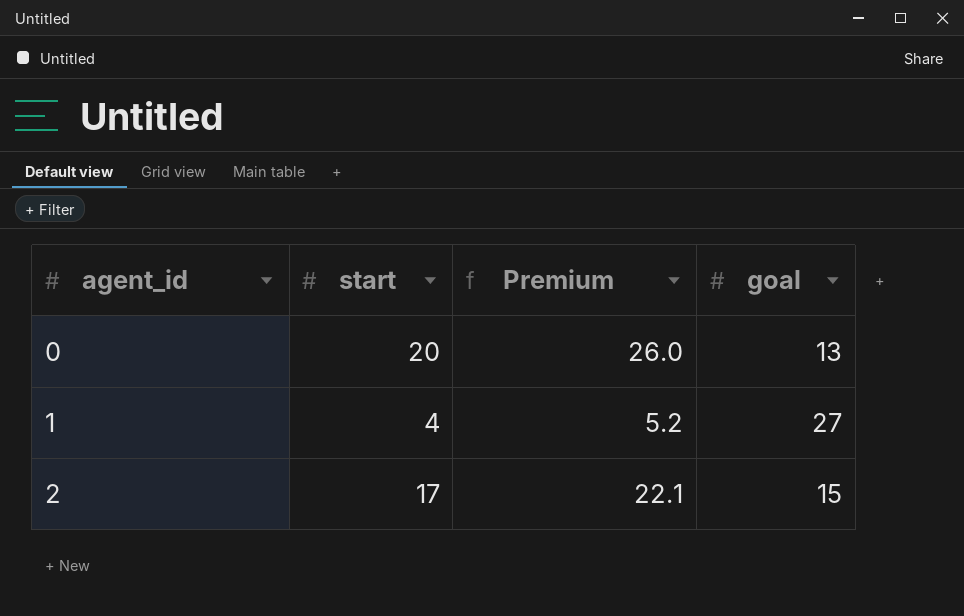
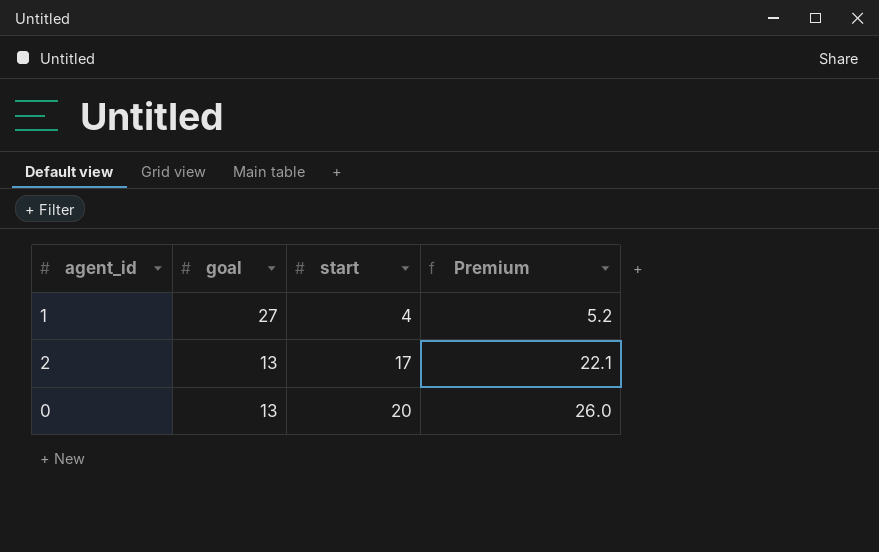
row order: agent_id ascending -> goal descending
column goal | position: 4 -> 2
2 | goal: 15 -> 13

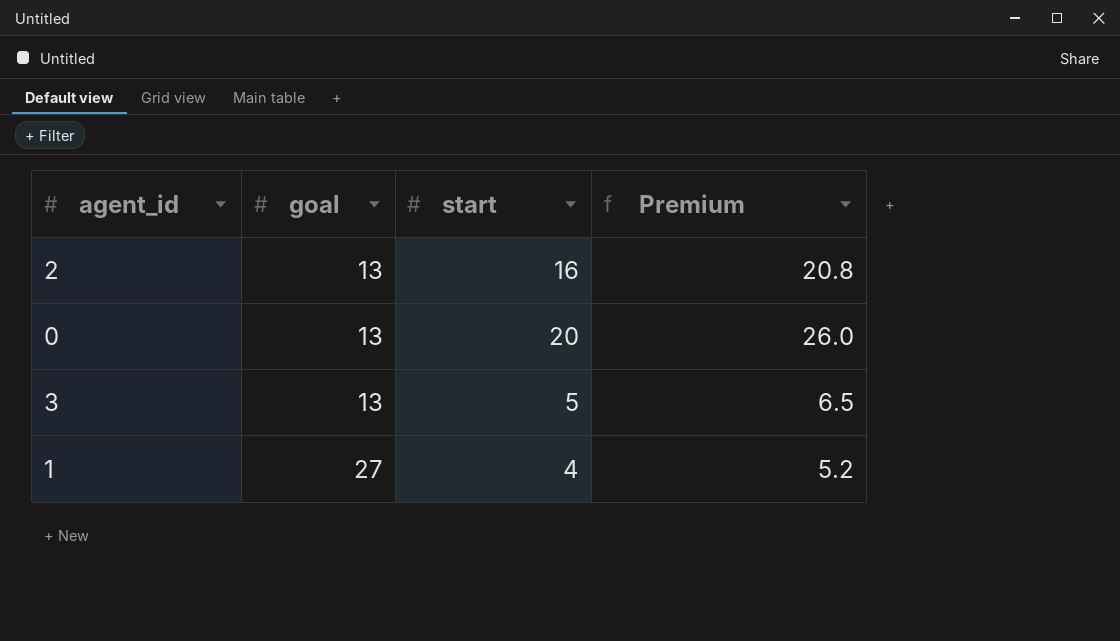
row order: goal descending -> goal ascending
2 | start: 17 -> 16
2 | Premium: 22.1 -> 20.8
row 3: none -> 13 | 5 | 6.5

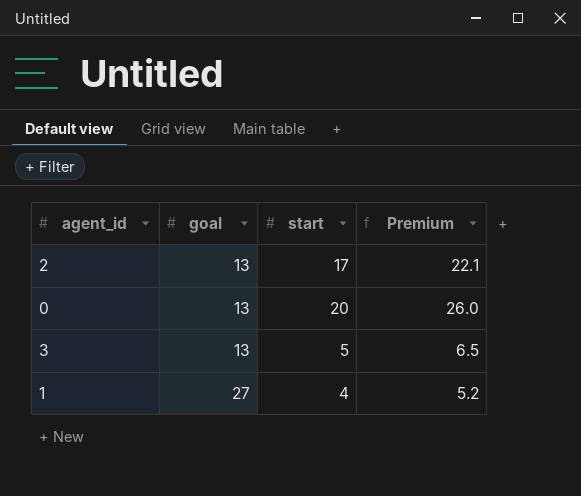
2 | start: 16 -> 17
2 | Premium: 20.8 -> 22.1

